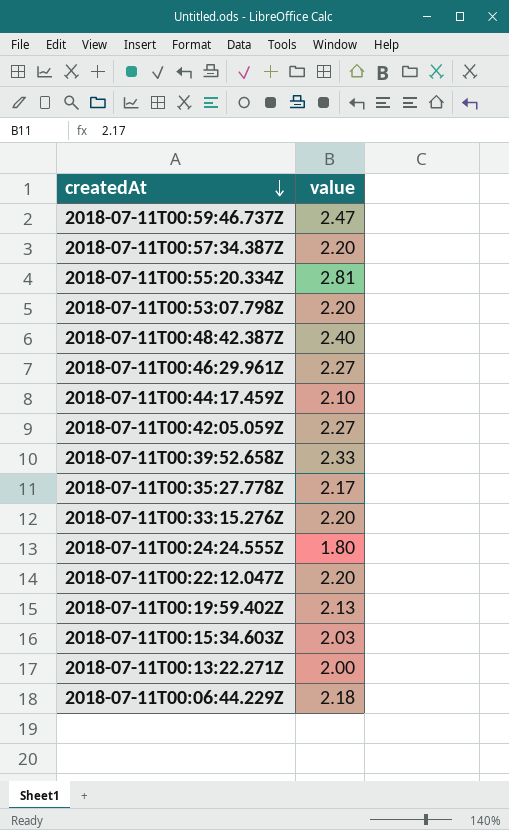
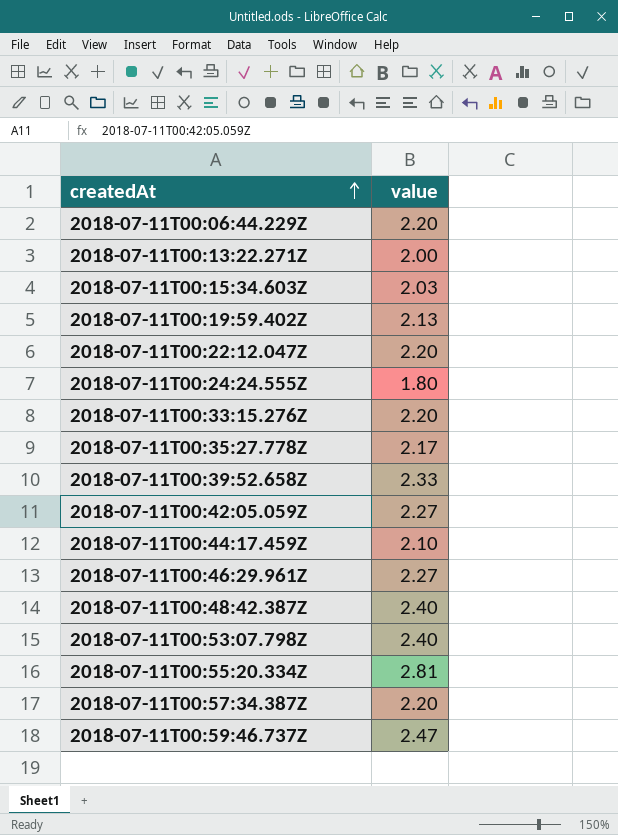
row order: createdAt descending -> createdAt ascending
2018-07-11T00:06:44.229Z | value: 2.18 -> 2.20
2018-07-11T00:53:07.798Z | value: 2.20 -> 2.40

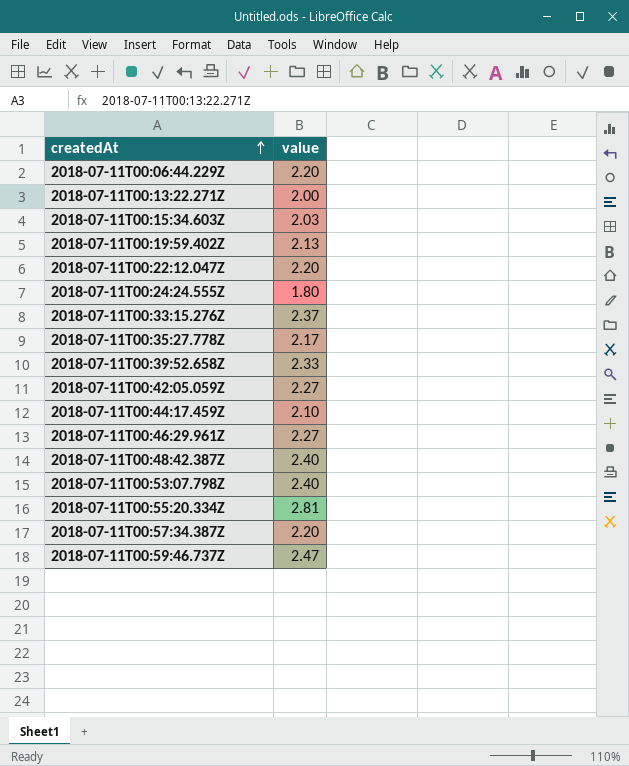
2018-07-11T00:33:15.276Z | value: 2.20 -> 2.37

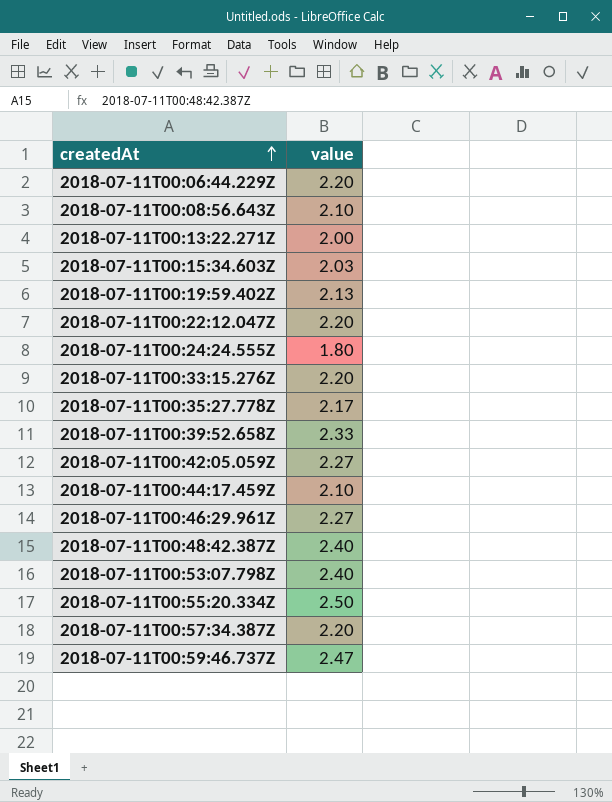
row 2018-07-11T00:08:56.643Z: none -> 2.10
2018-07-11T00:33:15.276Z | value: 2.37 -> 2.20
2018-07-11T00:55:20.334Z | value: 2.81 -> 2.50

